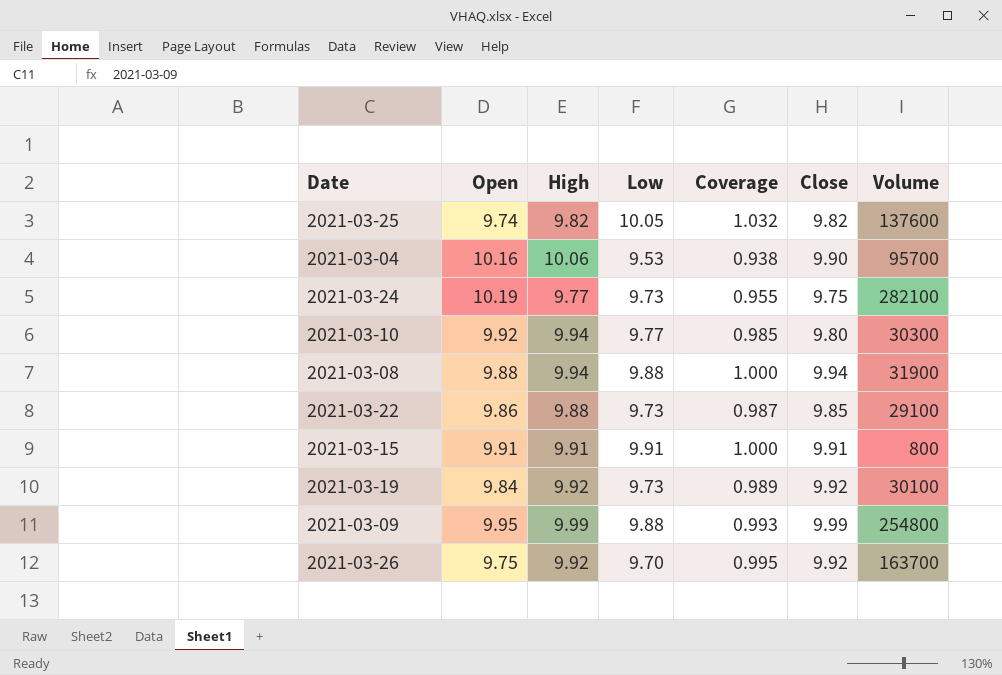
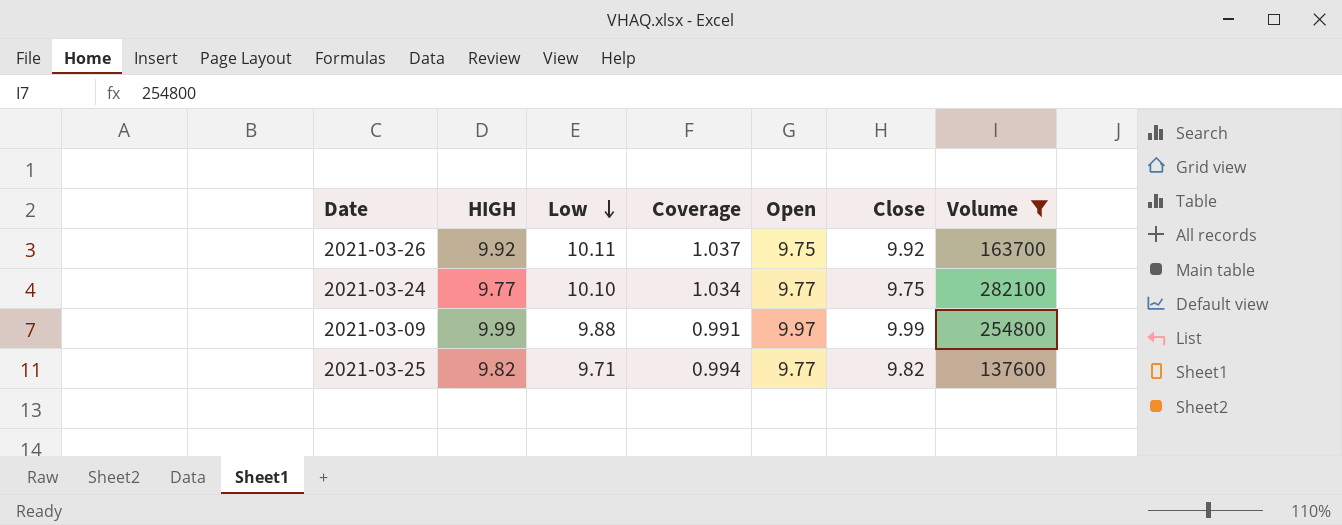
filter: none -> Volume >= 137600
row order: none -> Low descending
column name: High -> HIGH
column Open | position: 2 -> 5
2021-03-26 | Low: 9.70 -> 10.11
2021-03-26 | Coverage: 0.995 -> 1.037
2021-03-24 | Low: 9.73 -> 10.10
2021-03-24 | Coverage: 0.955 -> 1.034
2021-03-24 | Open: 10.19 -> 9.77
2021-03-09 | Coverage: 0.993 -> 0.991
2021-03-09 | Open: 9.95 -> 9.97
2021-03-25 | Low: 10.05 -> 9.71
2021-03-25 | Coverage: 1.032 -> 0.994
2021-03-25 | Open: 9.74 -> 9.77

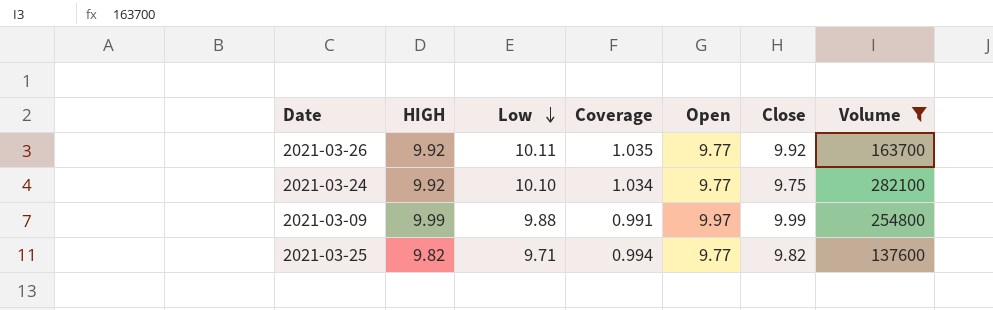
2021-03-26 | Coverage: 1.037 -> 1.035
2021-03-26 | Open: 9.75 -> 9.77
2021-03-24 | HIGH: 9.77 -> 9.92

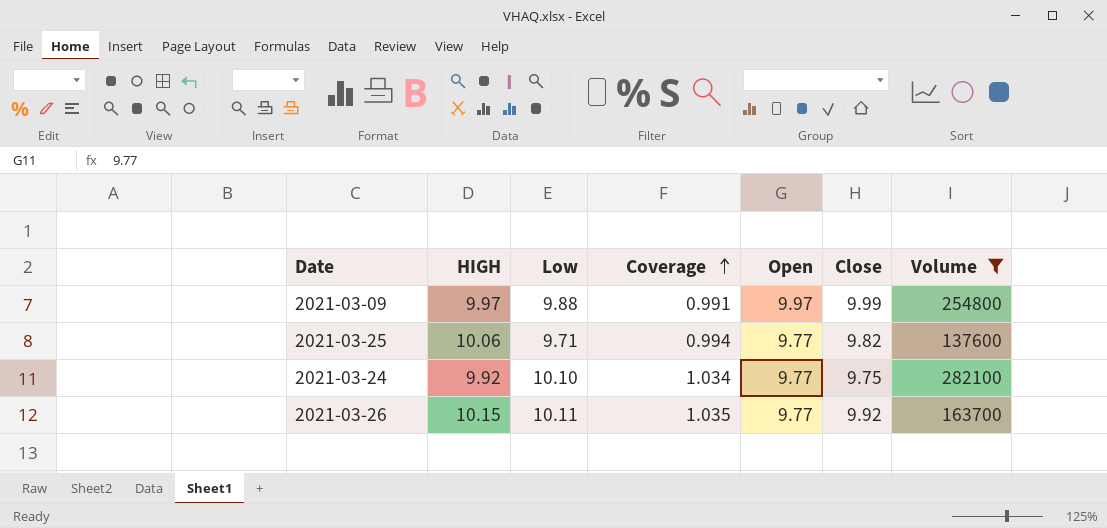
row order: Low descending -> Coverage ascending
2021-03-09 | HIGH: 9.99 -> 9.97
2021-03-25 | HIGH: 9.82 -> 10.06
2021-03-26 | HIGH: 9.92 -> 10.15

